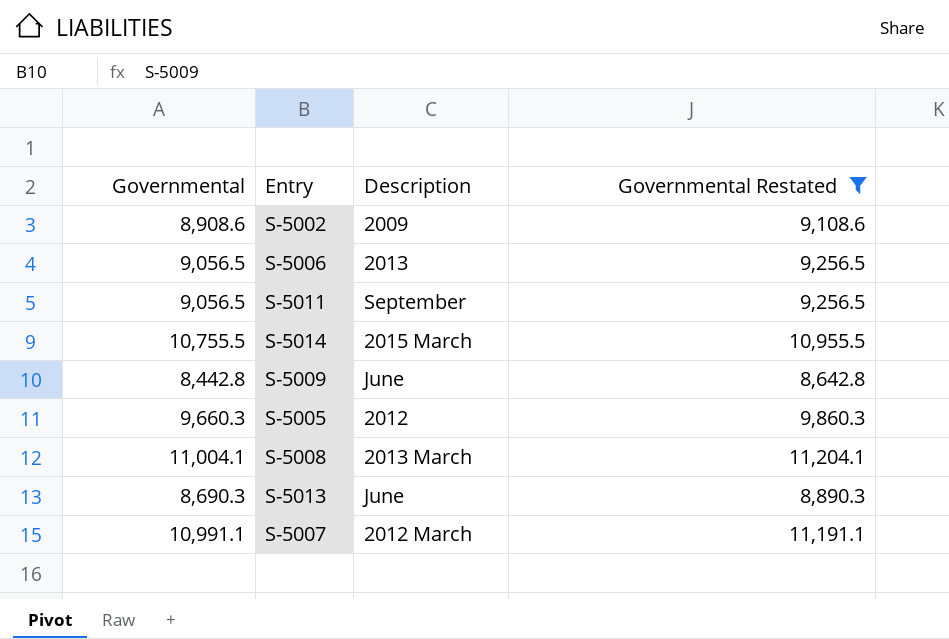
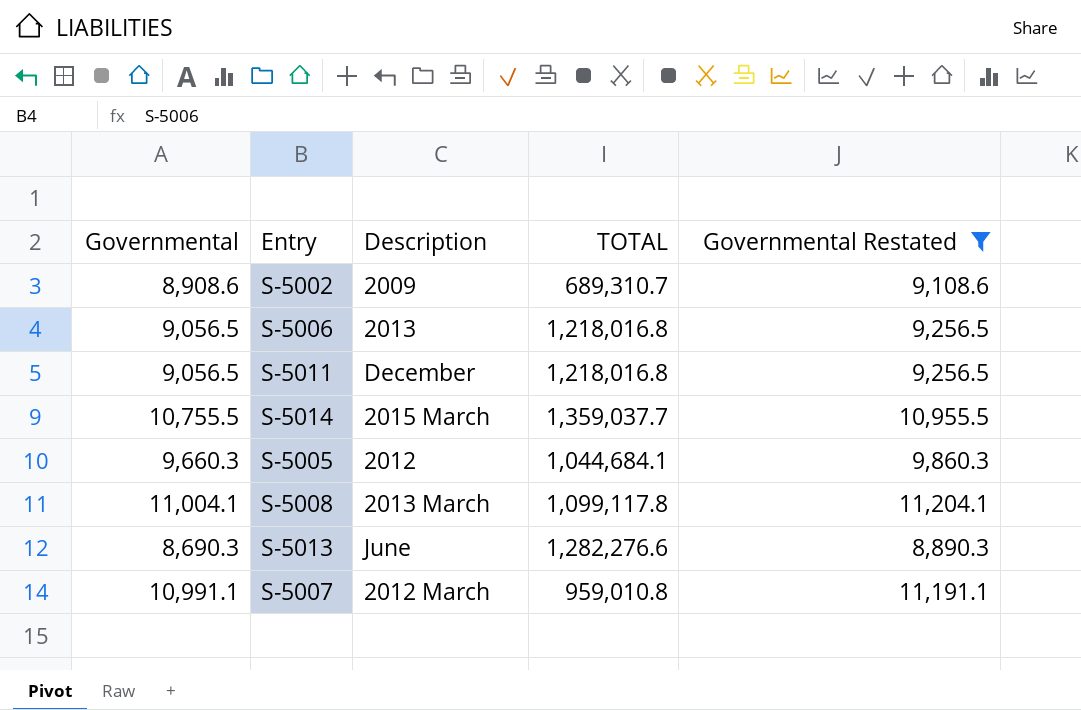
column TOTAL | position: none -> 4
row S-5009: 8,442.8 | June | 8,642.8 -> none
S-5011 | Description: September -> December

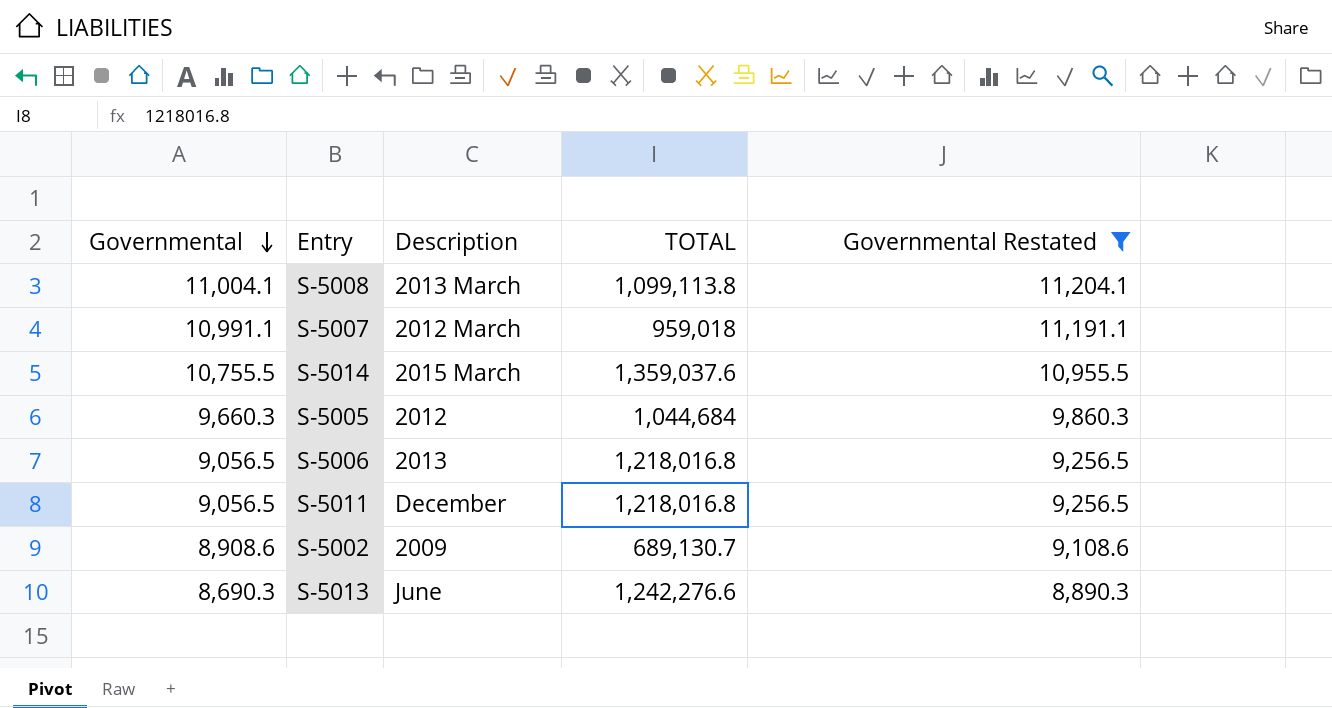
row order: none -> Governmental descending
S-5008 | TOTAL: 1,099,117.8 -> 1,099,113.8
S-5007 | TOTAL: 959,010.8 -> 959,018
S-5014 | TOTAL: 1,359,037.7 -> 1,359,037.6
S-5005 | TOTAL: 1,044,684.1 -> 1,044,684
S-5002 | TOTAL: 689,310.7 -> 689,130.7
S-5013 | TOTAL: 1,282,276.6 -> 1,242,276.6

